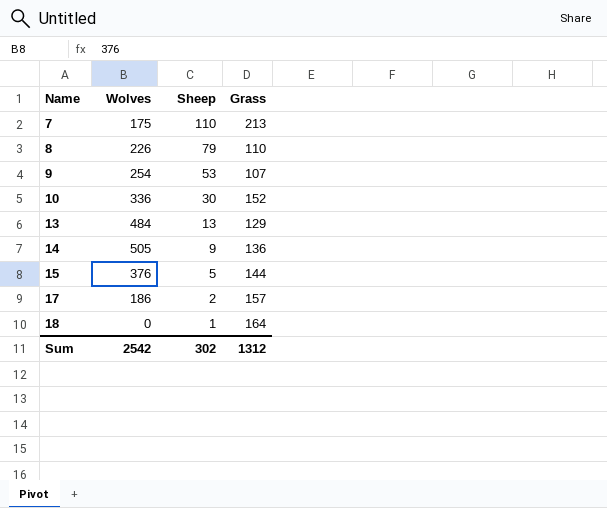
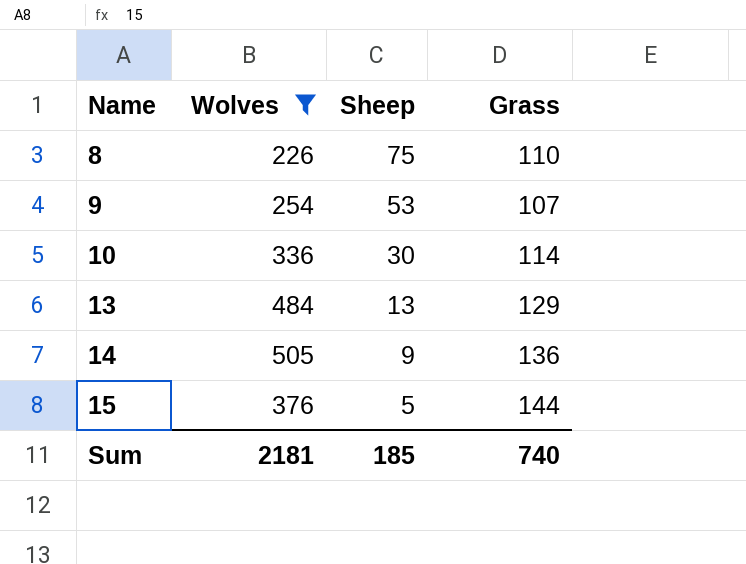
filter: none -> Wolves >= 226
8 | Sheep: 79 -> 75
10 | Grass: 152 -> 114
Sum | Wolves: 2542 -> 2181
Sum | Sheep: 302 -> 185
Sum | Grass: 1312 -> 740

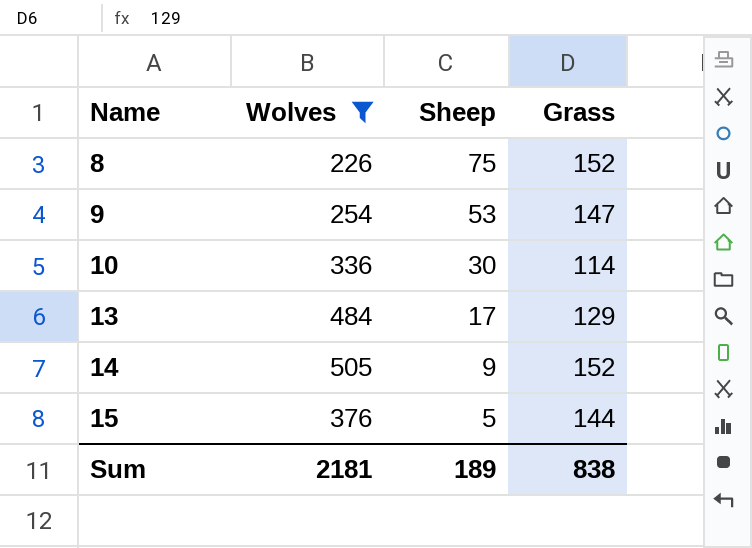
8 | Grass: 110 -> 152
9 | Grass: 107 -> 147
13 | Sheep: 13 -> 17
14 | Grass: 136 -> 152
Sum | Sheep: 185 -> 189
Sum | Grass: 740 -> 838

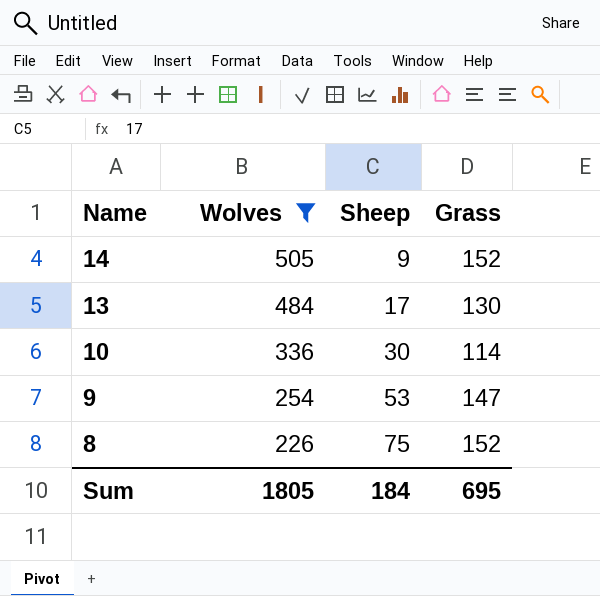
row order: Name ascending -> Name descending
row 15: 376 | 5 | 144 -> none
13 | Grass: 129 -> 130
Sum | Wolves: 2181 -> 1805
Sum | Sheep: 189 -> 184
Sum | Grass: 838 -> 695

